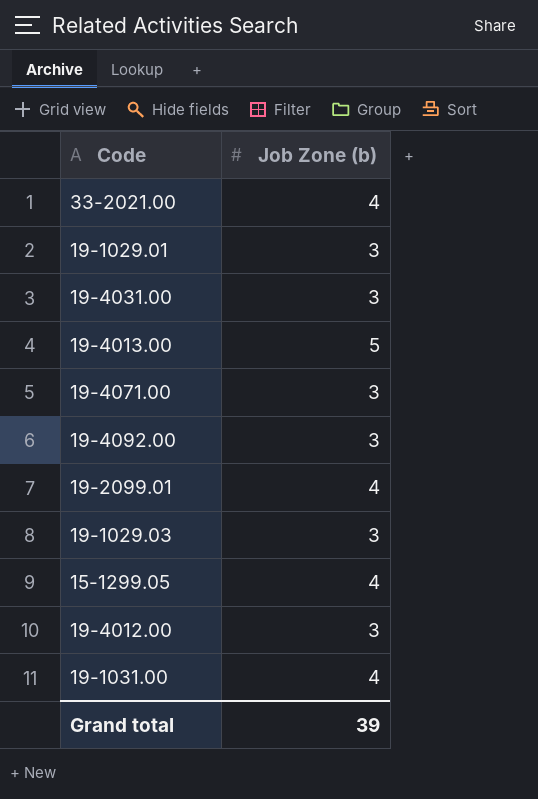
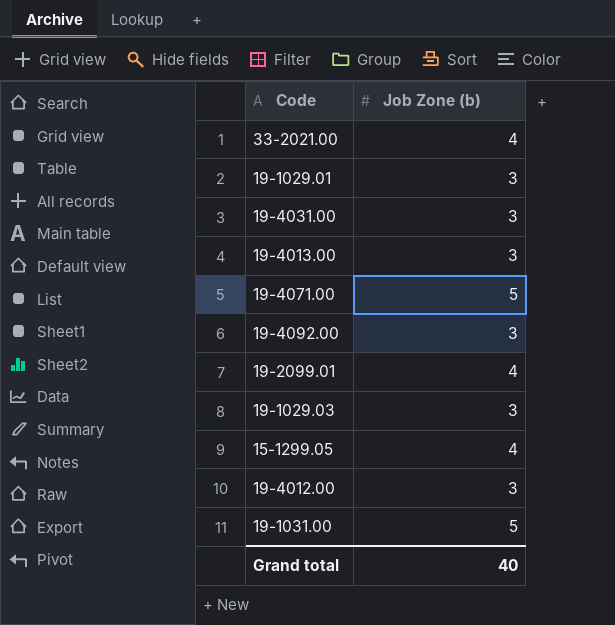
19-4013.00 | Job Zone (b): 5 -> 3
19-4071.00 | Job Zone (b): 3 -> 5
19-1031.00 | Job Zone (b): 4 -> 5
Grand total | Job Zone (b): 39 -> 40

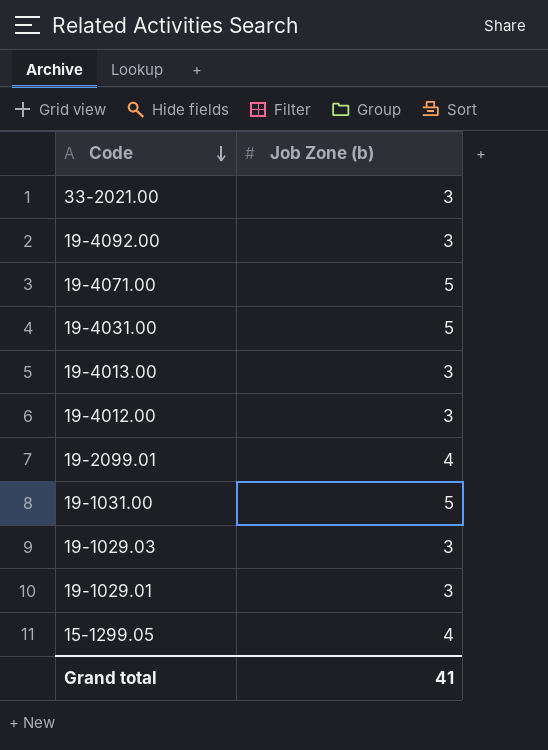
row order: none -> Code descending
33-2021.00 | Job Zone (b): 4 -> 3
19-4031.00 | Job Zone (b): 3 -> 5
Grand total | Job Zone (b): 40 -> 41

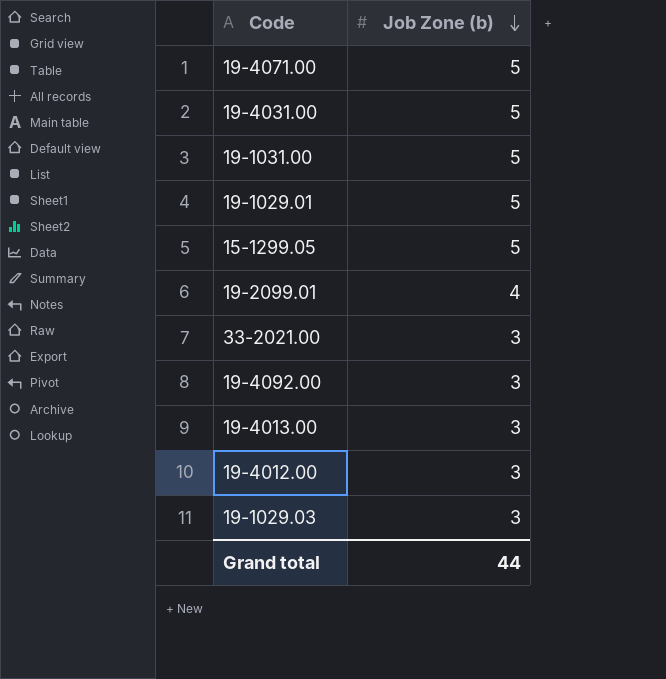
row order: Code descending -> Job Zone (b) descending
19-1029.01 | Job Zone (b): 3 -> 5
15-1299.05 | Job Zone (b): 4 -> 5
Grand total | Job Zone (b): 41 -> 44

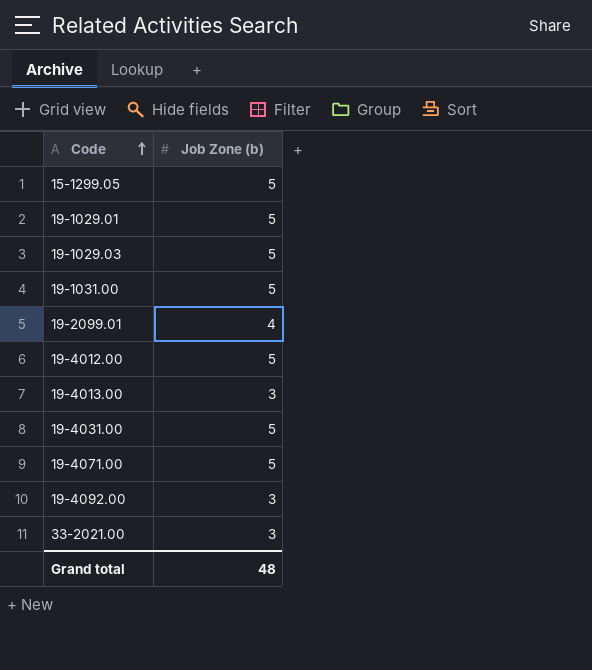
row order: Job Zone (b) descending -> Code ascending
19-1029.03 | Job Zone (b): 3 -> 5
19-4012.00 | Job Zone (b): 3 -> 5
Grand total | Job Zone (b): 44 -> 48

